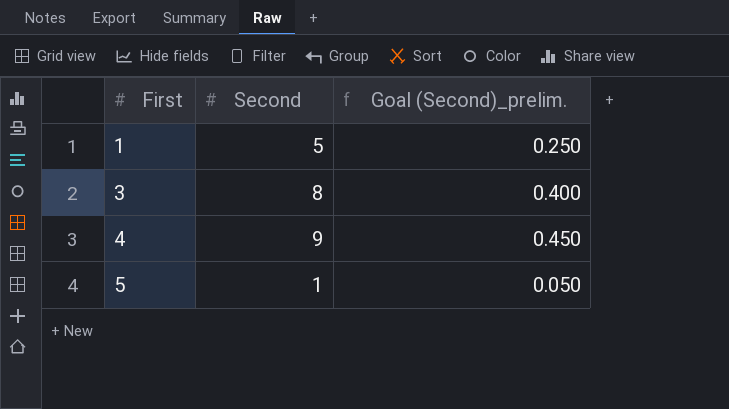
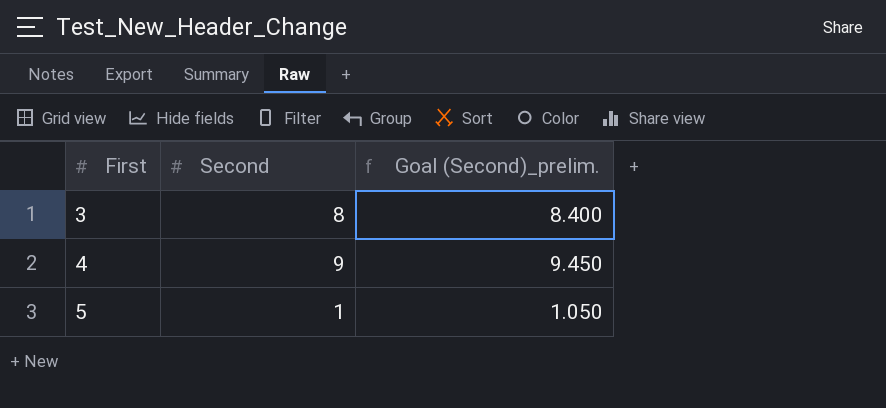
column Goal (Second)_prelim. | formula: [Second] * 0.05 -> [Second] * 1.05
row 1: 5 | 0.250 -> none

